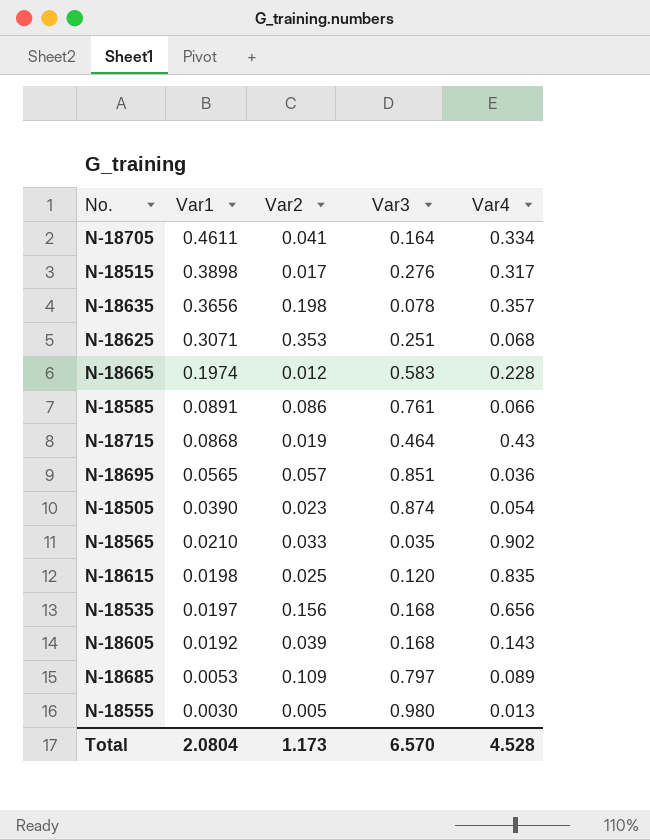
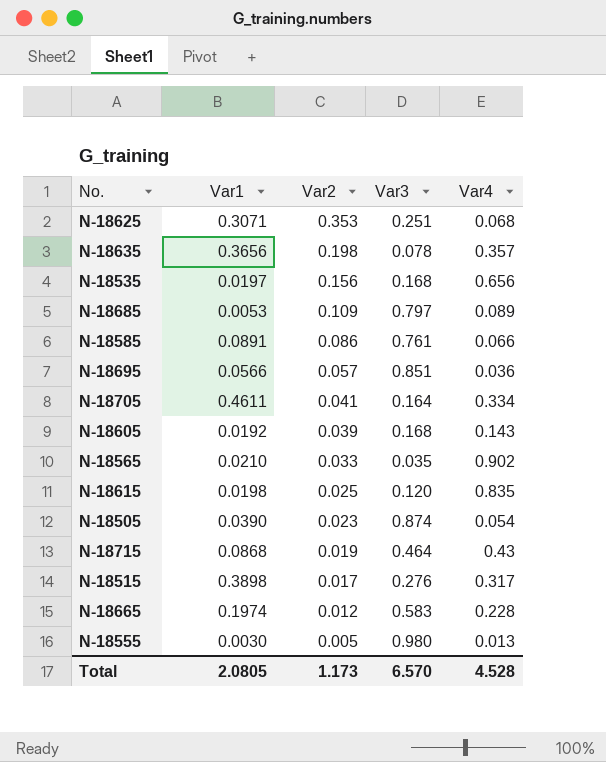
row order: Var1 descending -> Var2 descending
N-18695 | Var1: 0.0565 -> 0.0566
Total | Var1: 2.0804 -> 2.0805

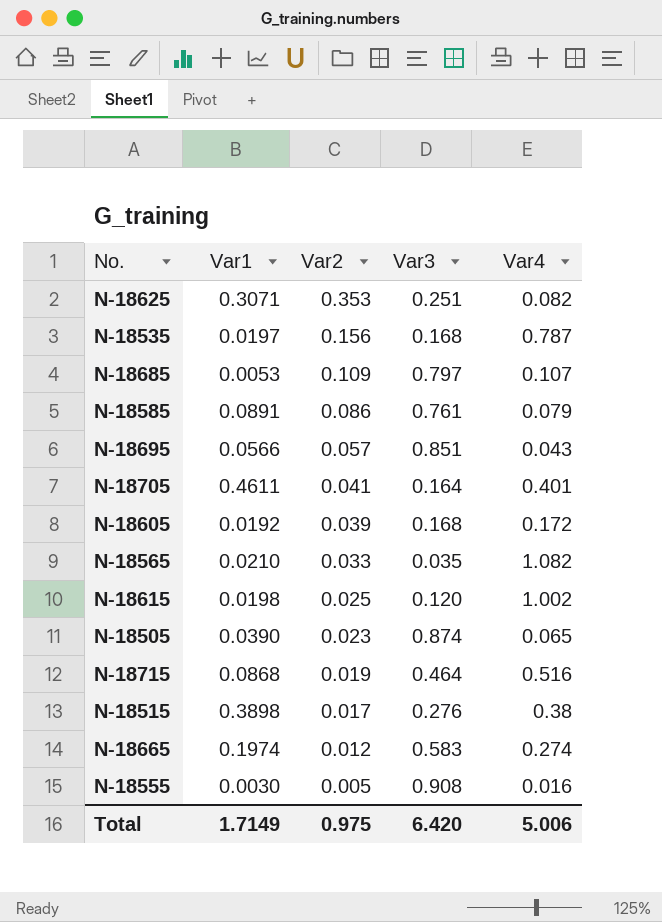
row N-18635: 0.3656 | 0.198 | 0.078 | 0.357 -> none
N-18625 | Var4: 0.068 -> 0.082
N-18535 | Var4: 0.656 -> 0.787
N-18685 | Var4: 0.089 -> 0.107
N-18585 | Var4: 0.066 -> 0.079
N-18695 | Var4: 0.036 -> 0.043
N-18705 | Var4: 0.334 -> 0.401
N-18605 | Var4: 0.143 -> 0.172
N-18565 | Var4: 0.902 -> 1.082
N-18615 | Var4: 0.835 -> 1.002
N-18505 | Var4: 0.054 -> 0.065
N-18715 | Var4: 0.43 -> 0.516
N-18515 | Var4: 0.317 -> 0.38
N-18665 | Var4: 0.228 -> 0.274
N-18555 | Var3: 0.980 -> 0.908
N-18555 | Var4: 0.013 -> 0.016
Total | Var1: 2.0805 -> 1.7149
Total | Var2: 1.173 -> 0.975
Total | Var3: 6.570 -> 6.420
Total | Var4: 4.528 -> 5.006

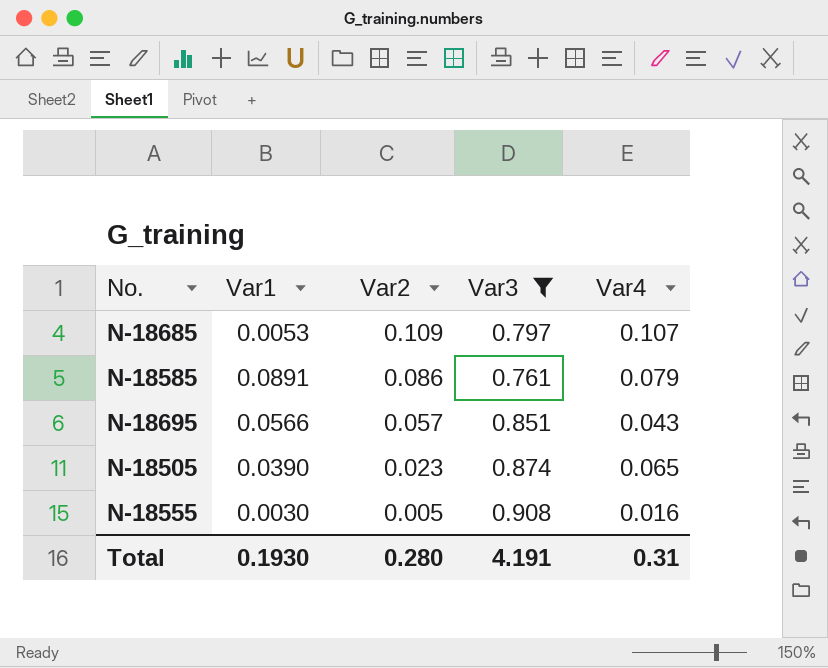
filter: none -> Var3 >= 0.761
Total | Var1: 1.7149 -> 0.1930
Total | Var2: 0.975 -> 0.280
Total | Var3: 6.420 -> 4.191
Total | Var4: 5.006 -> 0.31

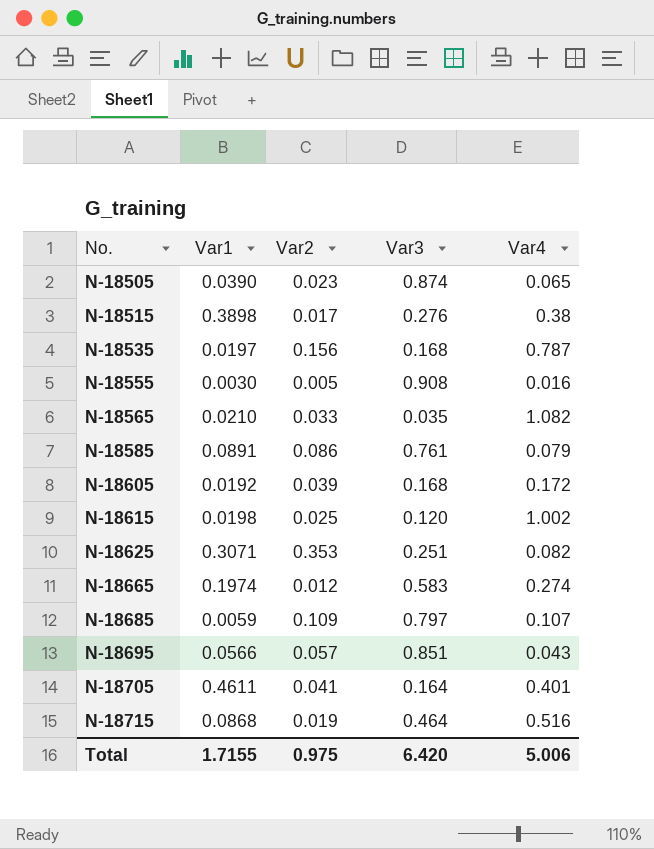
filter: Var3 >= 0.761 -> none
row order: Var2 descending -> No. ascending
N-18685 | Var1: 0.0053 -> 0.0059
Total | Var1: 0.1930 -> 1.7155
Total | Var2: 0.280 -> 0.975
Total | Var3: 4.191 -> 6.420
Total | Var4: 0.31 -> 5.006

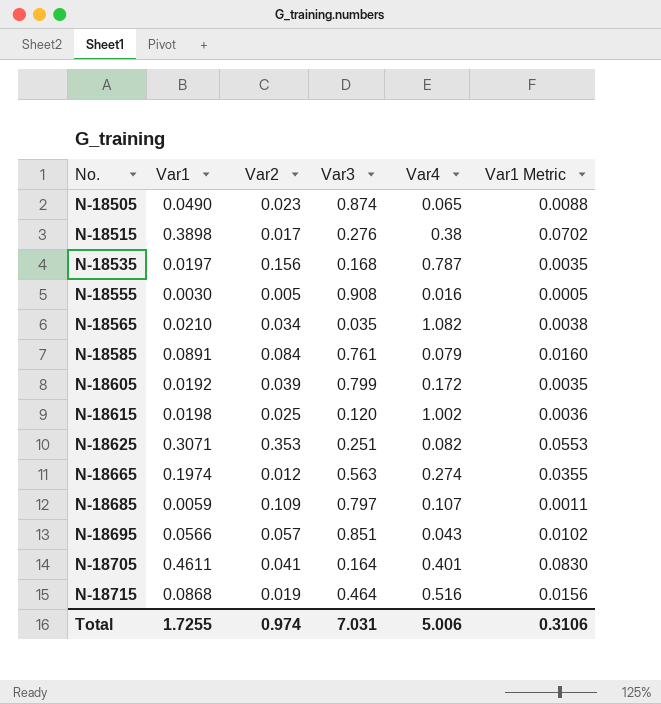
column Var1 Metric | formula: none -> [Var1] * 0.18
N-18505 | Var1: 0.0390 -> 0.0490
N-18565 | Var2: 0.033 -> 0.034
N-18585 | Var2: 0.086 -> 0.084
N-18605 | Var3: 0.168 -> 0.799
N-18665 | Var3: 0.583 -> 0.563
Total | Var1: 1.7155 -> 1.7255
Total | Var2: 0.975 -> 0.974
Total | Var3: 6.420 -> 7.031

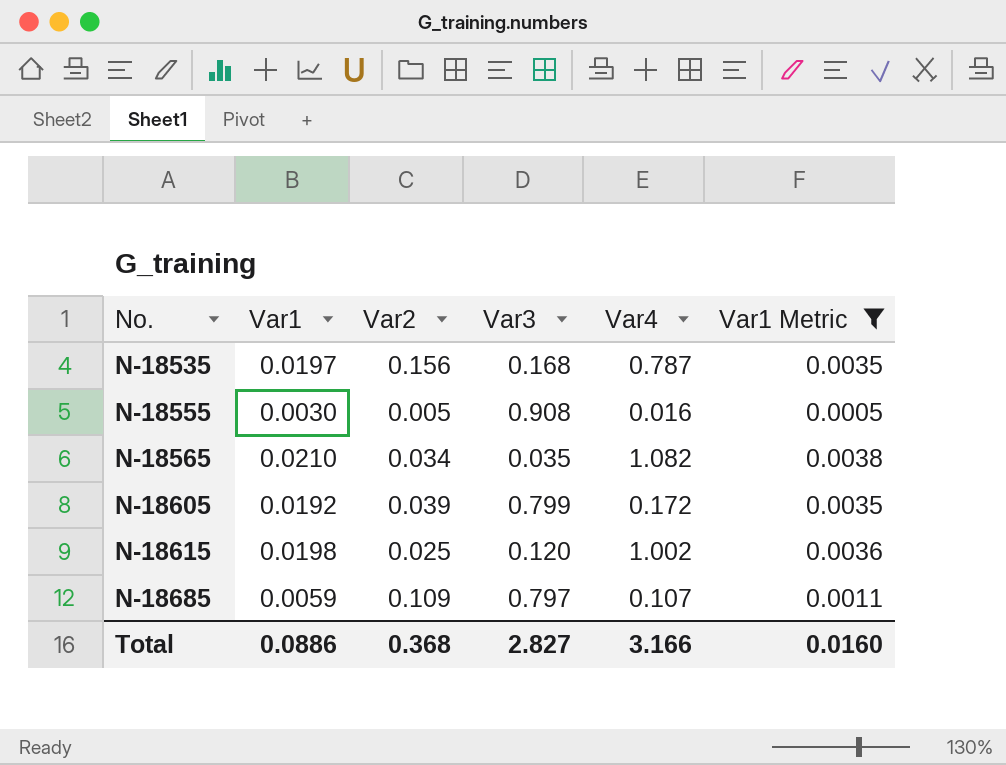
filter: none -> Var1 Metric <= 0.0038
Total | Var1: 1.7255 -> 0.0886
Total | Var2: 0.974 -> 0.368
Total | Var3: 7.031 -> 2.827
Total | Var4: 5.006 -> 3.166
Total | Var1 Metric: 0.3106 -> 0.0160

